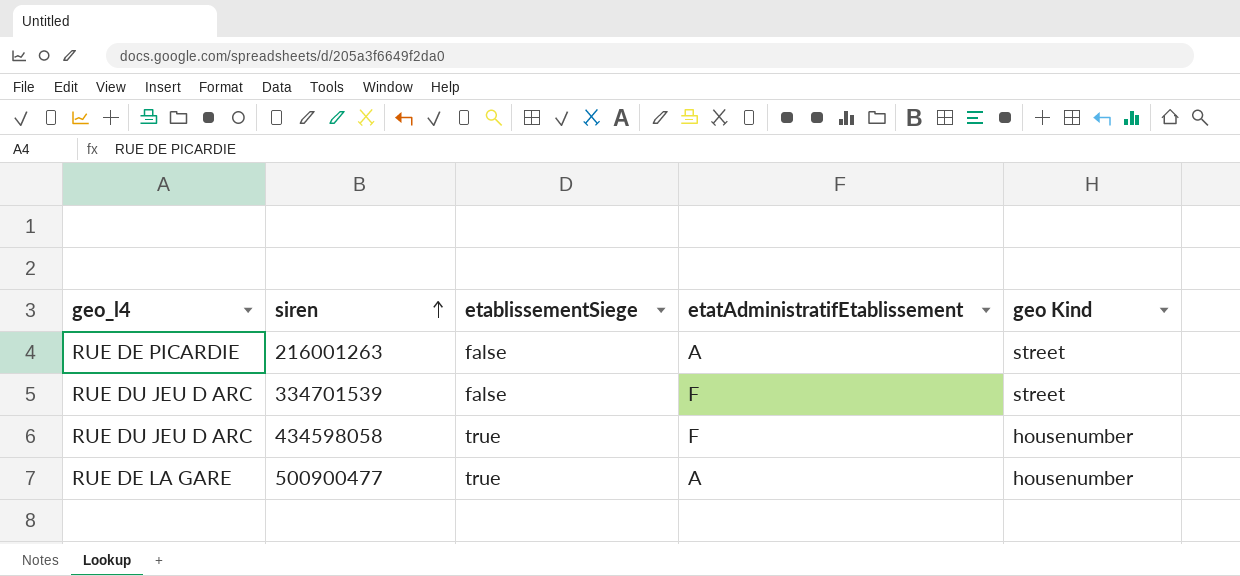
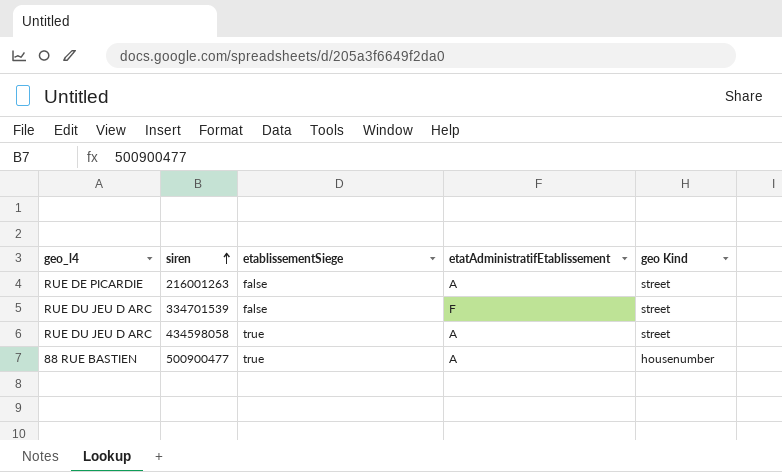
434598058 | etatAdministratifEtablissement: F -> A
434598058 | geo Kind: housenumber -> street
500900477 | geo_l4: RUE DE LA GARE -> 88 RUE BASTIEN

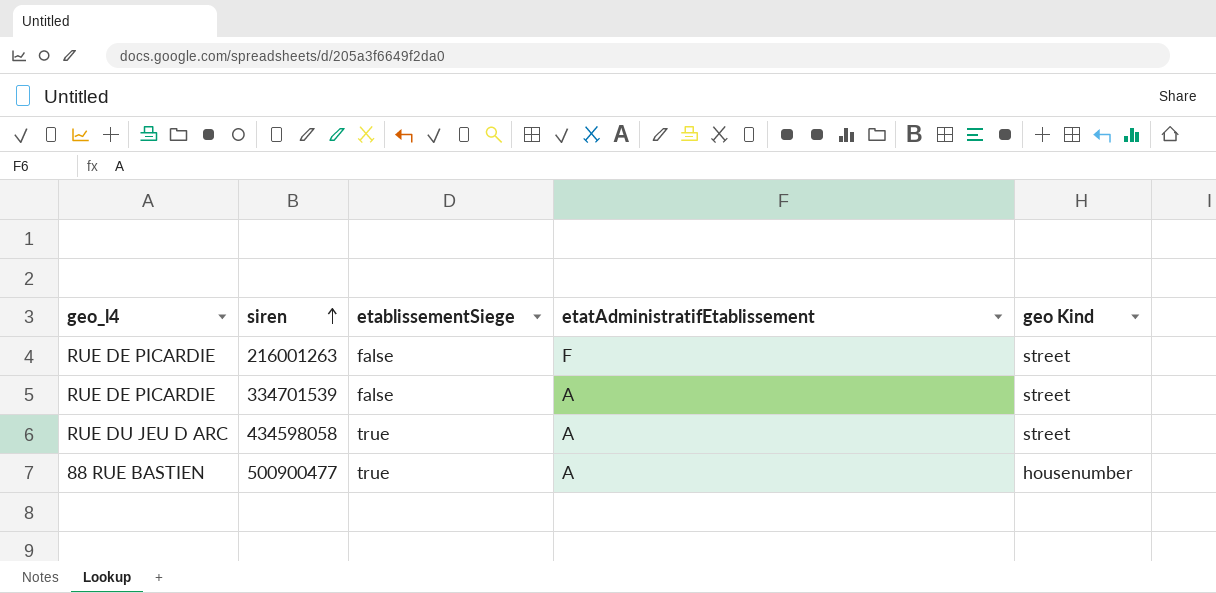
216001263 | etatAdministratifEtablissement: A -> F
334701539 | geo_l4: RUE DU JEU D ARC -> RUE DE PICARDIE
334701539 | etatAdministratifEtablissement: F -> A

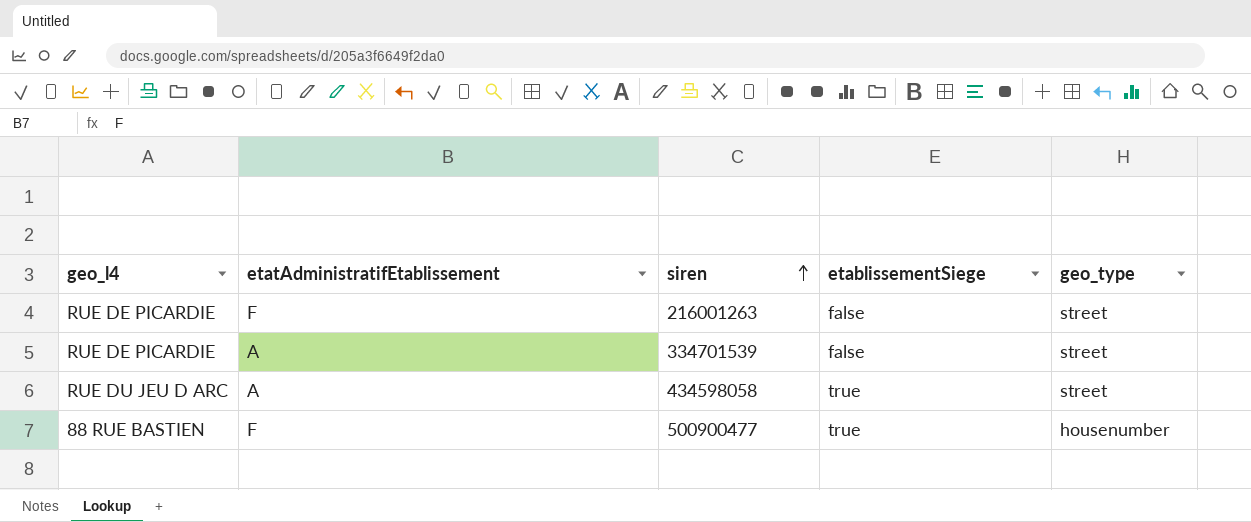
column etatAdministratifEtablissement | position: 4 -> 2
column name: geo Kind -> geo_type
500900477 | etatAdministratifEtablissement: A -> F

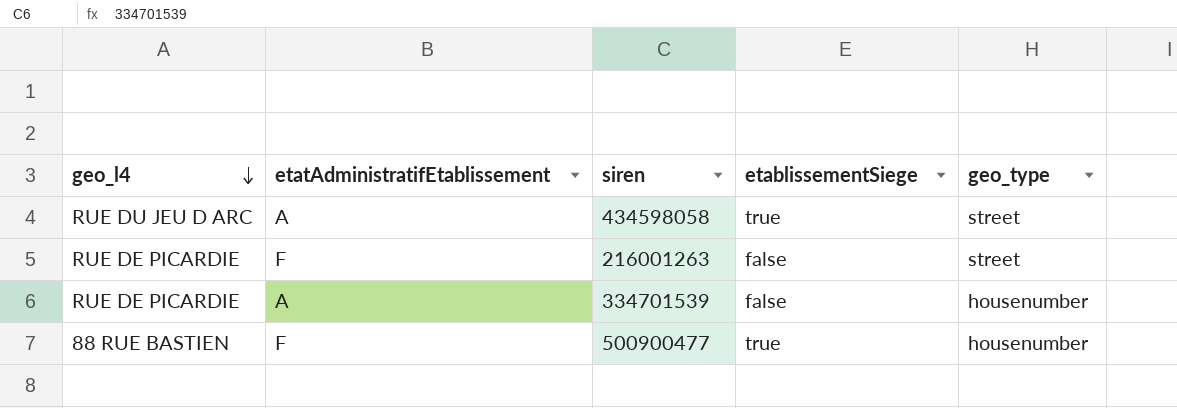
row order: siren ascending -> geo_l4 descending
334701539 | geo_type: street -> housenumber

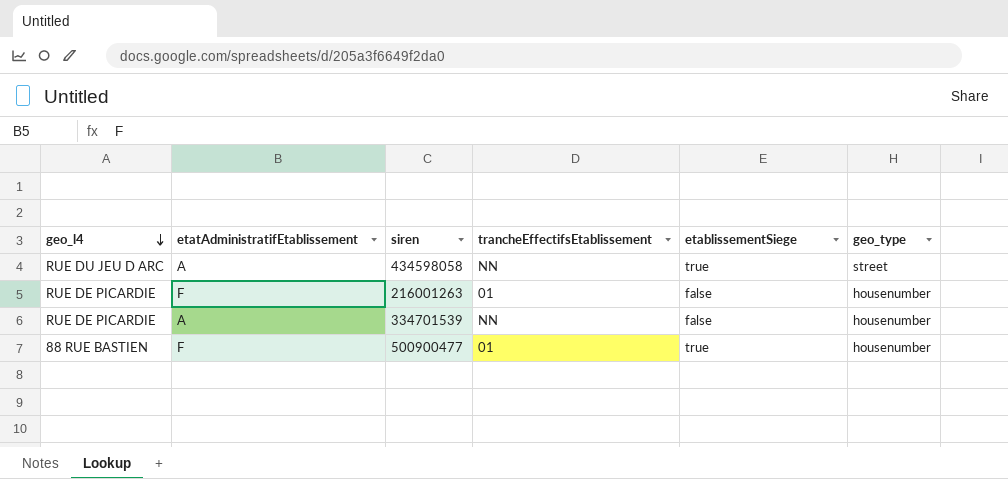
column trancheEffectifsEtablissement | position: none -> 4
216001263 | geo_type: street -> housenumber

